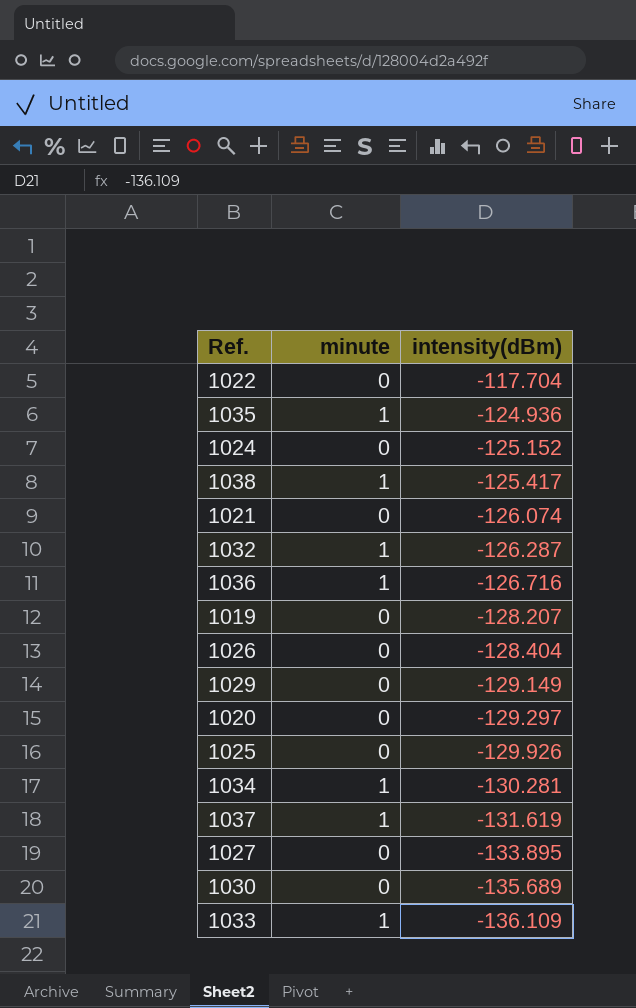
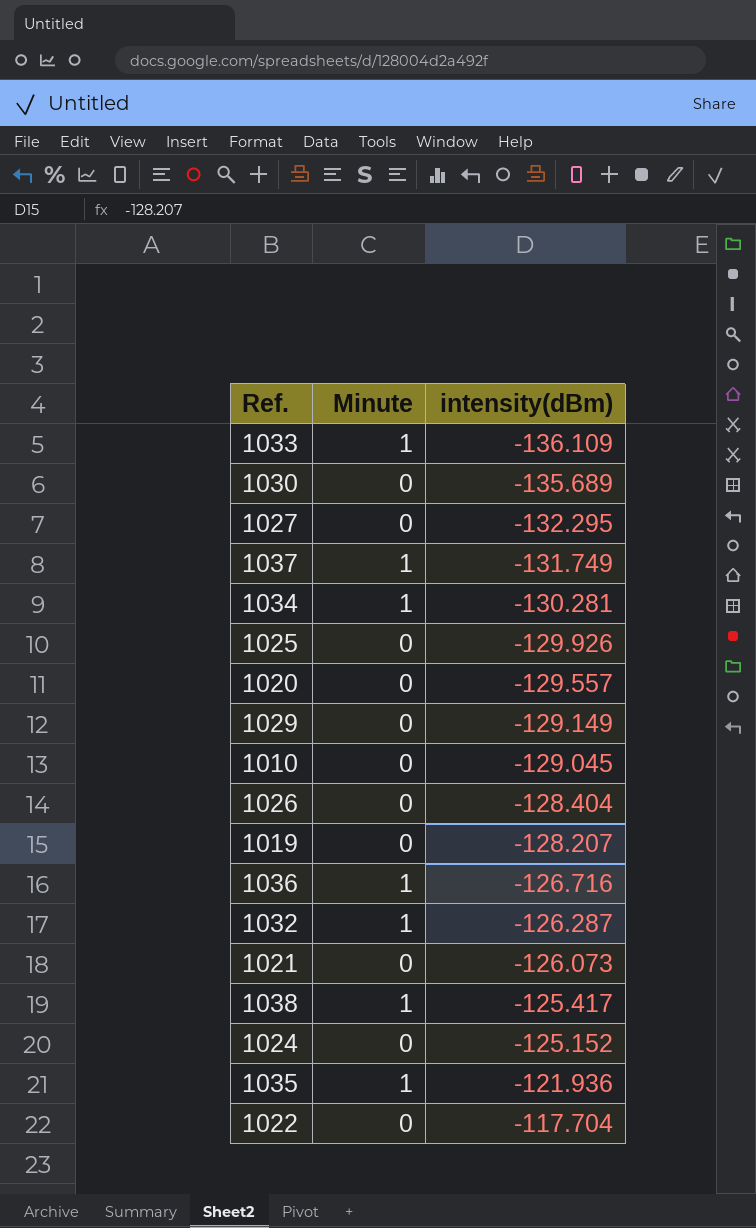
row order: intensity(dBm) descending -> intensity(dBm) ascending
column name: minute -> Minute
1027 | intensity(dBm): -133.895 -> -132.295
1037 | intensity(dBm): -131.619 -> -131.749
1020 | intensity(dBm): -129.297 -> -129.557
row 1010: none -> 0 | -129.045
1021 | intensity(dBm): -126.074 -> -126.073
1035 | intensity(dBm): -124.936 -> -121.936

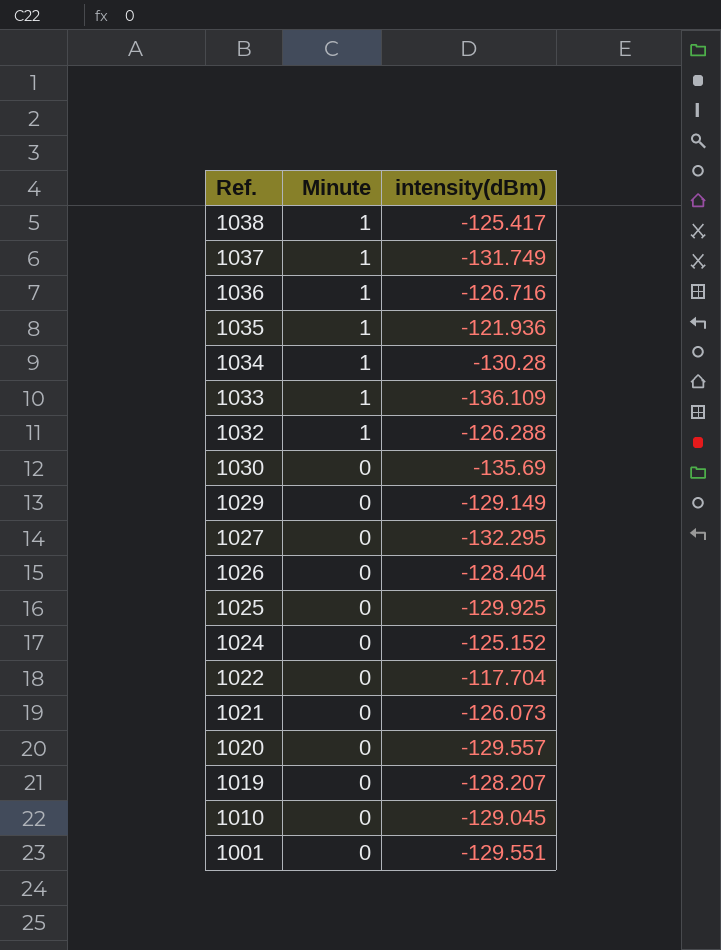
row order: intensity(dBm) ascending -> Ref. descending
1034 | intensity(dBm): -130.281 -> -130.28
1032 | intensity(dBm): -126.287 -> -126.288
1030 | intensity(dBm): -135.689 -> -135.69
1025 | intensity(dBm): -129.926 -> -129.925
row 1001: none -> 0 | -129.551

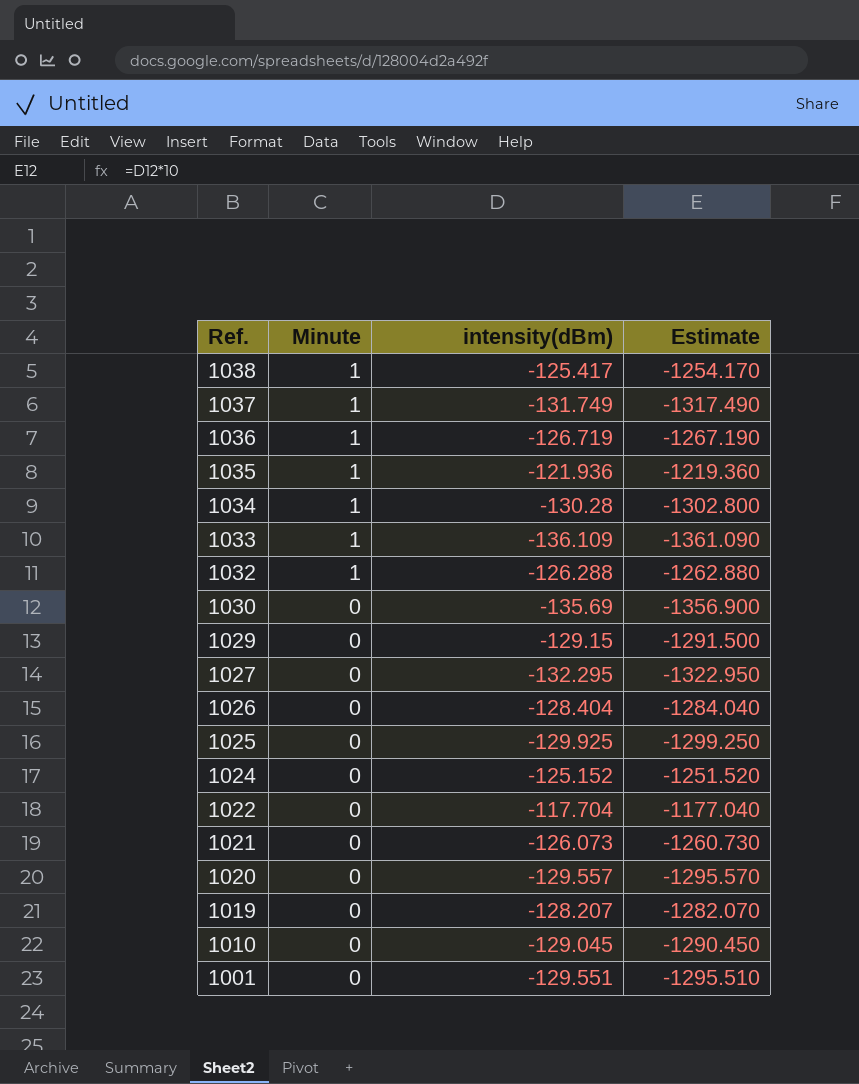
column Estimate | formula: none -> [intensity(dBm)] * 10
1036 | intensity(dBm): -126.716 -> -126.719
1029 | intensity(dBm): -129.149 -> -129.15

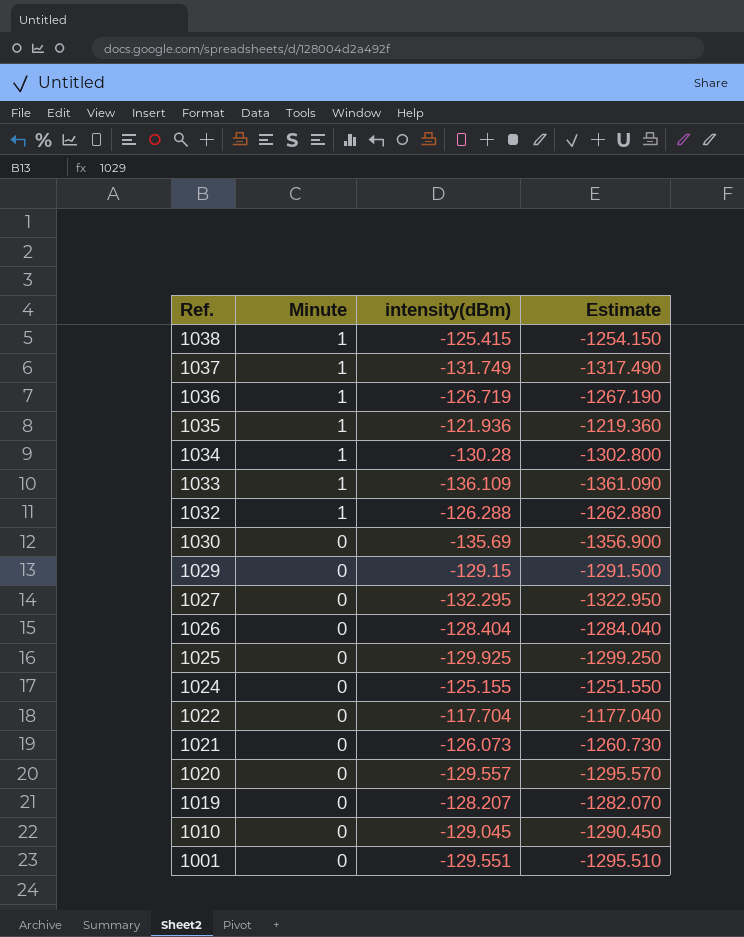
1038 | intensity(dBm): -125.417 -> -125.415
1038 | Estimate: -1254.170 -> -1254.150
1024 | intensity(dBm): -125.152 -> -125.155
1024 | Estimate: -1251.520 -> -1251.550

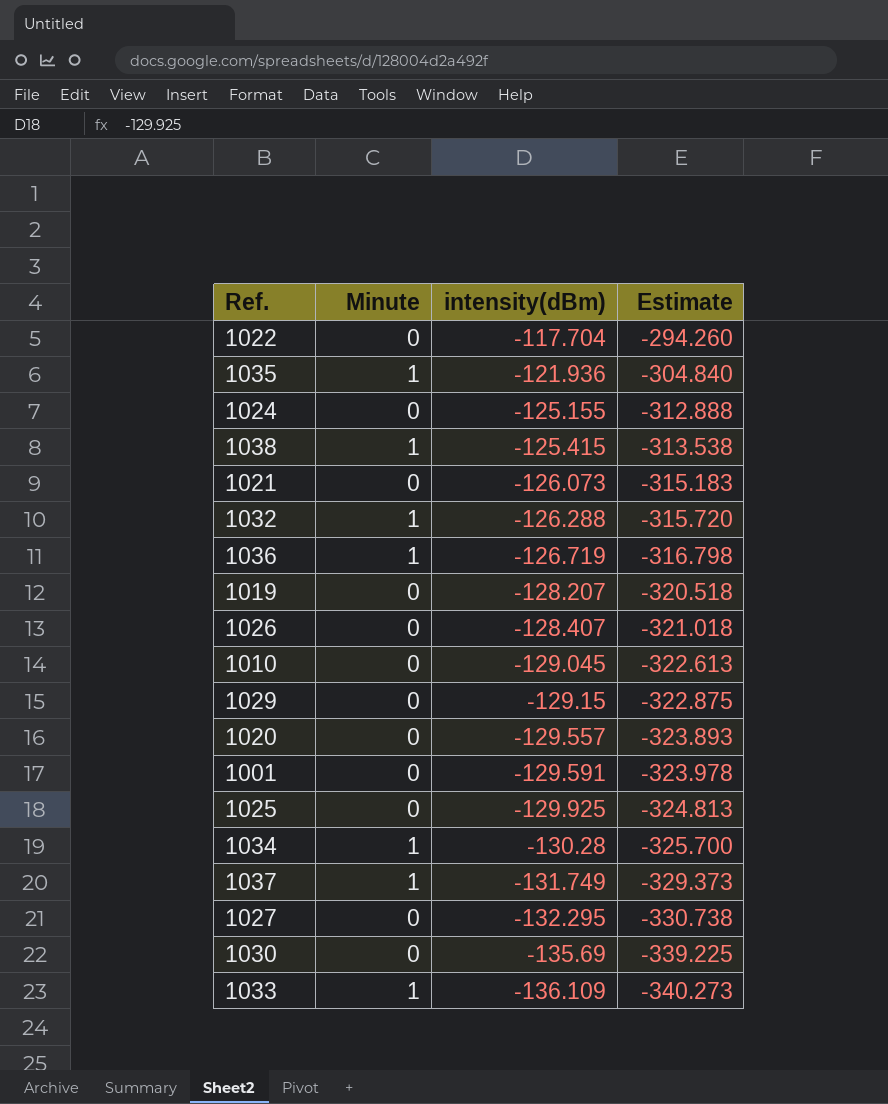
row order: Ref. descending -> intensity(dBm) descending
column Estimate | formula: [intensity(dBm)] * 10 -> [intensity(dBm)] * 2.5
1026 | intensity(dBm): -128.404 -> -128.407
1001 | intensity(dBm): -129.551 -> -129.591

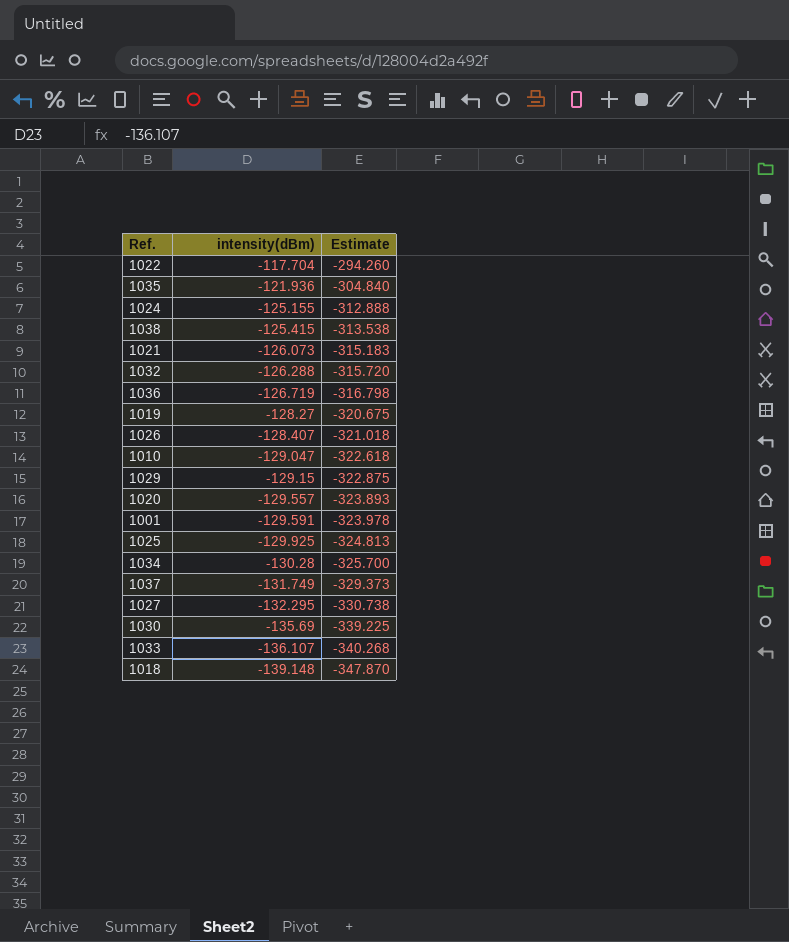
column Minute | position: 2 -> none
1019 | intensity(dBm): -128.207 -> -128.27
1019 | Estimate: -320.518 -> -320.675
1010 | intensity(dBm): -129.045 -> -129.047
1010 | Estimate: -322.613 -> -322.618
1033 | intensity(dBm): -136.109 -> -136.107
1033 | Estimate: -340.273 -> -340.268
row 1018: none -> -139.148 | -347.870

